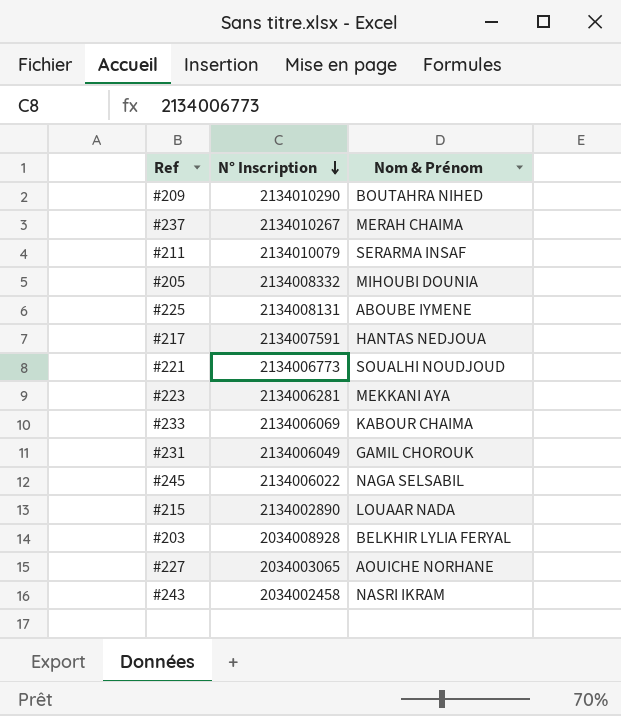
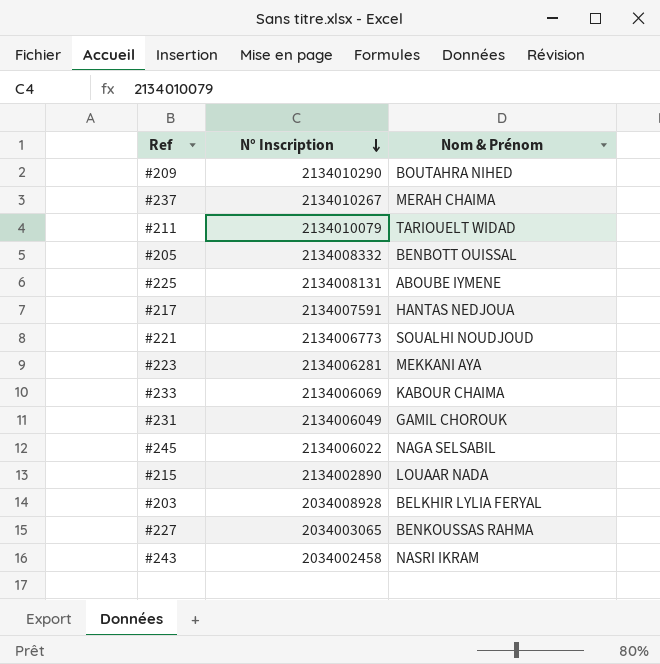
#211 | Nom & Prénom: SERARMA INSAF -> TARIOUELT WIDAD
#205 | Nom & Prénom: MIHOUBI DOUNIA -> BENBOTT OUISSAL
#227 | Nom & Prénom: AOUICHE NORHANE -> BENKOUSSAS RAHMA

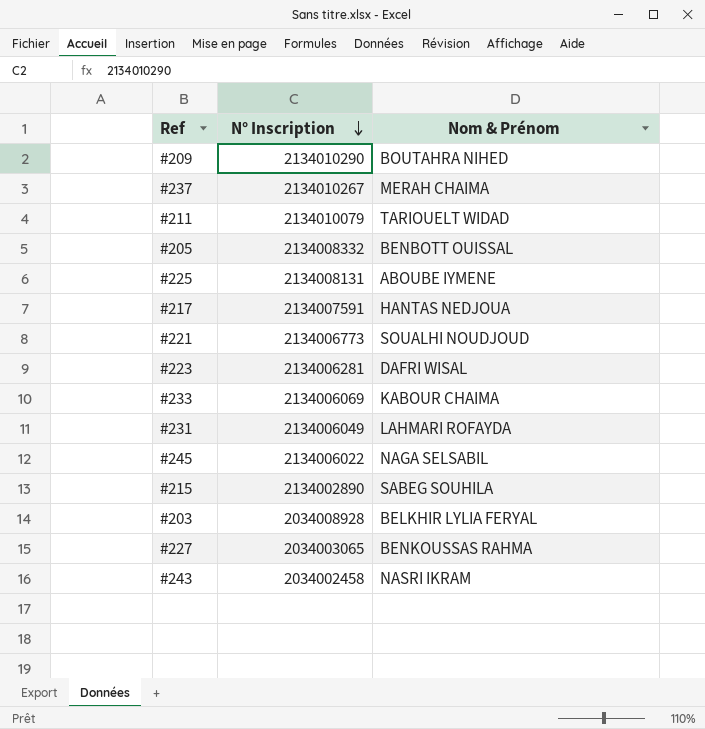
#223 | Nom & Prénom: MEKKANI AYA -> DAFRI WISAL
#231 | Nom & Prénom: GAMIL CHOROUK -> LAHMARI ROFAYDA
#215 | Nom & Prénom: LOUAAR NADA -> SABEG SOUHILA

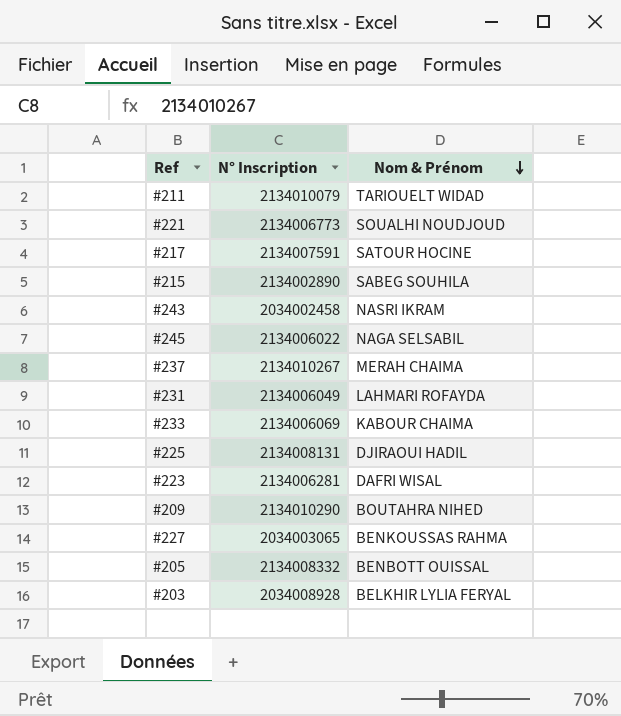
row order: N° Inscription descending -> Nom & Prénom descending
#217 | Nom & Prénom: HANTAS NEDJOUA -> SATOUR HOCINE
#225 | Nom & Prénom: ABOUBE IYMENE -> DJIRAOUI HADIL

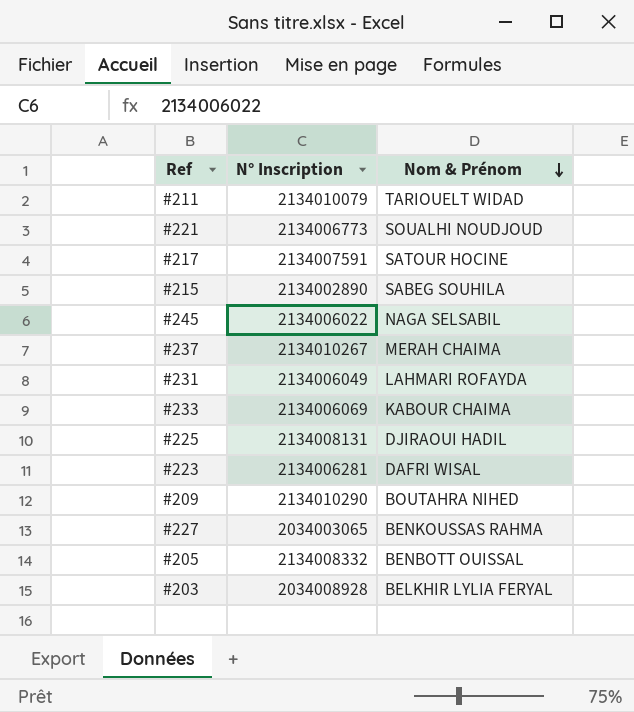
row #243: 2034002458 | NASRI IKRAM -> none

